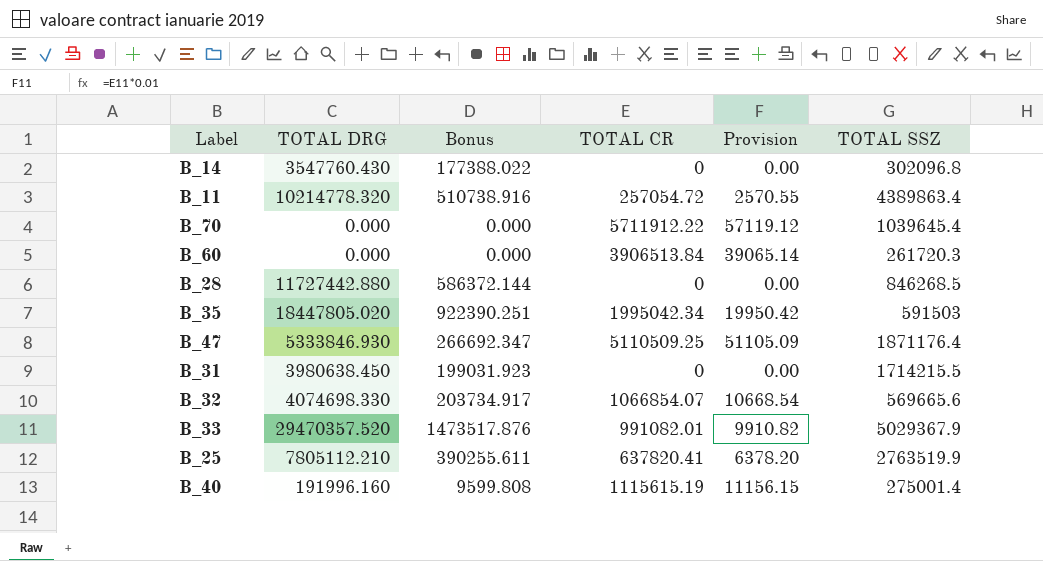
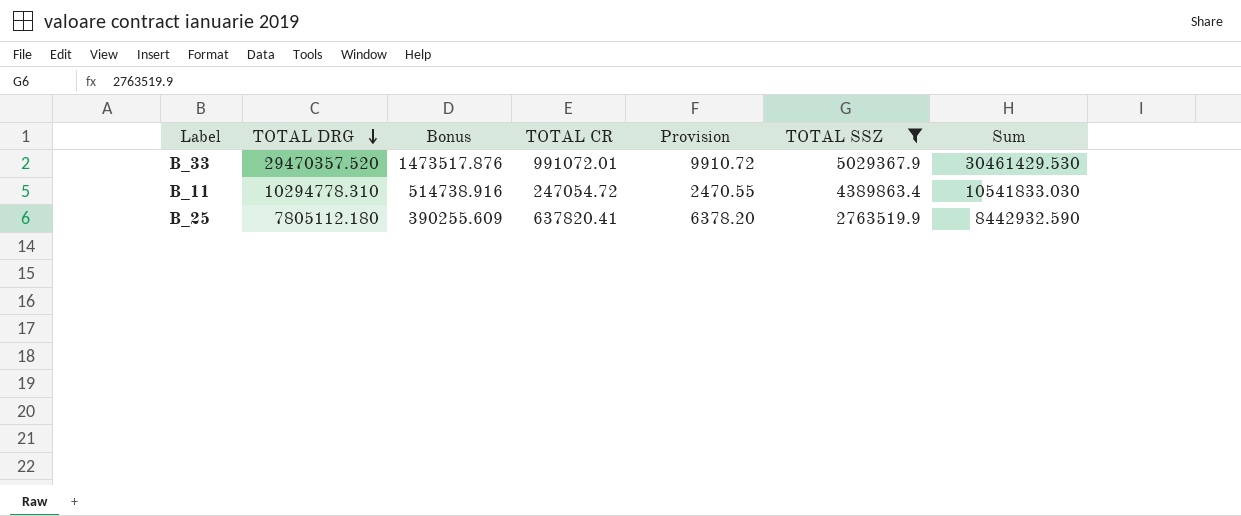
filter: none -> TOTAL SSZ >= 2763519.9
row order: none -> TOTAL DRG descending
column Sum | formula: none -> [TOTAL DRG] + [TOTAL CR]
B_33 | TOTAL CR: 991082.01 -> 991072.01
B_33 | Provision: 9910.82 -> 9910.72
B_11 | TOTAL DRG: 10214778.320 -> 10294778.310
B_11 | Bonus: 510738.916 -> 514738.916
B_11 | TOTAL CR: 257054.72 -> 247054.72
B_11 | Provision: 2570.55 -> 2470.55
B_25 | TOTAL DRG: 7805112.210 -> 7805112.180
B_25 | Bonus: 390255.611 -> 390255.609

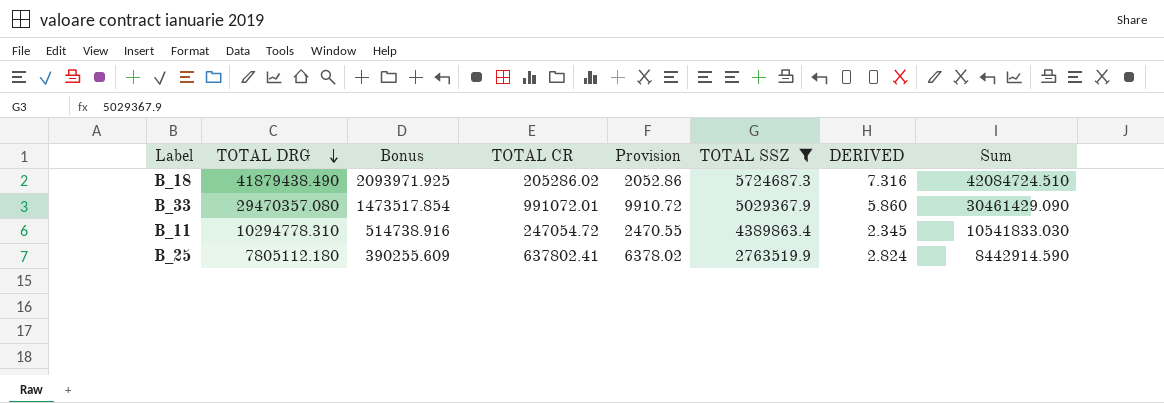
column DERIVED | formula: none -> [TOTAL DRG] / [TOTAL SSZ]
row B_18: none -> 41879438.490 | 2093971.925 | 205286.02 | 2052.86 | 5724687.3 | 7.316 | 42084724.510
B_33 | TOTAL DRG: 29470357.520 -> 29470357.080
B_33 | Bonus: 1473517.876 -> 1473517.854
B_33 | Sum: 30461429.530 -> 30461429.090
B_25 | TOTAL CR: 637820.41 -> 637802.41
B_25 | Provision: 6378.20 -> 6378.02
B_25 | Sum: 8442932.590 -> 8442914.590

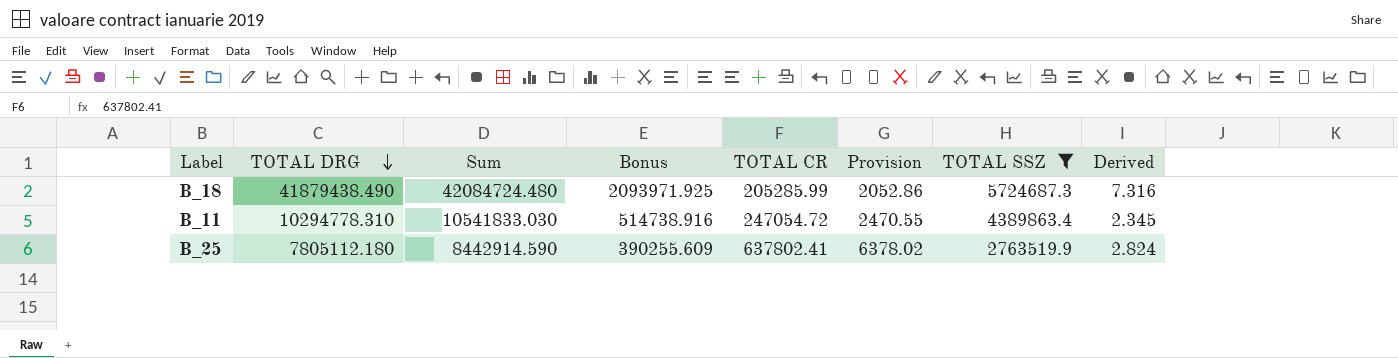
column Sum | position: 8 -> 3
column name: DERIVED -> Derived
row B_33: 29470357.080 | 1473517.854 | 991072.01 | 9910.72 | 5029367.9 | 5.860 | 30461429.090 -> none
B_18 | Sum: 42084724.510 -> 42084724.480
B_18 | TOTAL CR: 205286.02 -> 205285.99

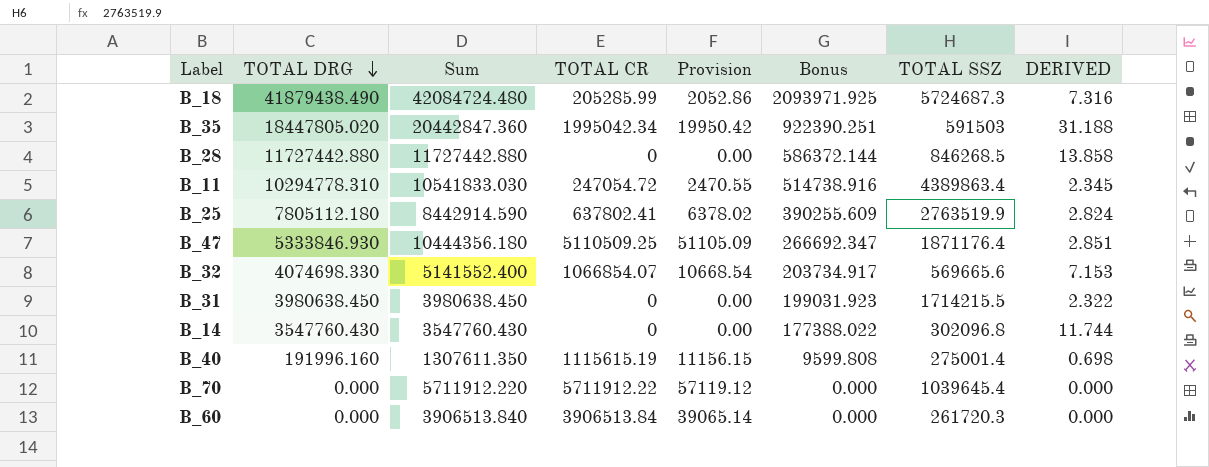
filter: TOTAL SSZ >= 2763519.9 -> none
column Bonus | position: 4 -> 6
column name: Derived -> DERIVED

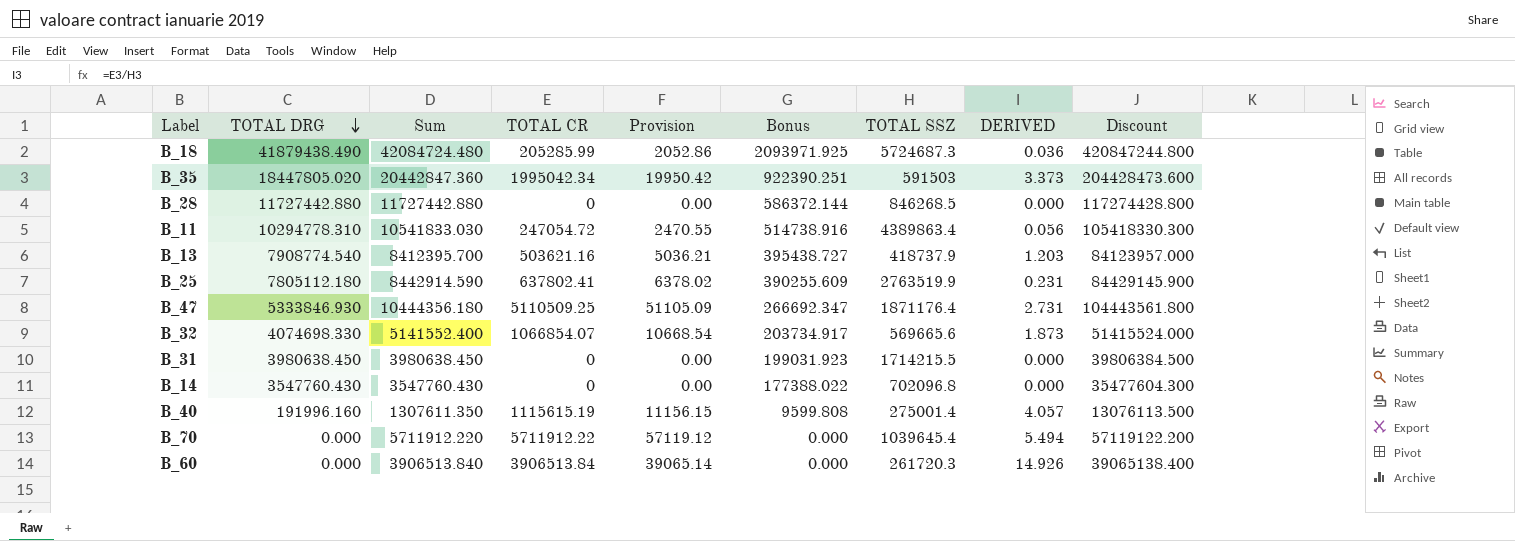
column DERIVED | formula: [TOTAL DRG] / [TOTAL SSZ] -> [TOTAL CR] / [TOTAL SSZ]
column Discount | formula: none -> [Sum] * 10
row B_13: none -> 7908774.540 | 8412395.700 | 503621.16 | 5036.21 | 395438.727 | 418737.9 | 1.203 | 84123957.000
B_14 | TOTAL SSZ: 302096.8 -> 702096.8

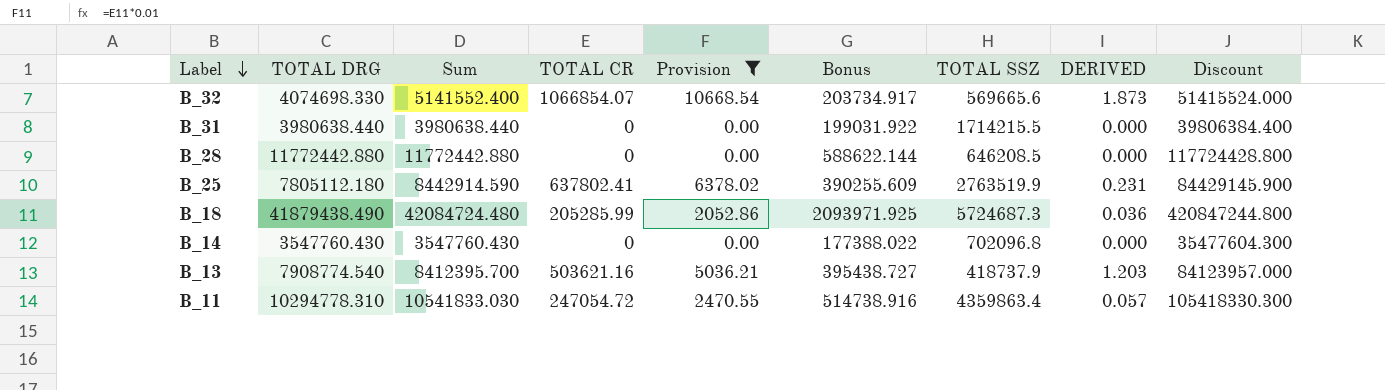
filter: none -> Provision <= 10668.54
row order: TOTAL DRG descending -> Label descending
B_31 | TOTAL DRG: 3980638.450 -> 3980638.440
B_31 | Sum: 3980638.450 -> 3980638.440
B_31 | Bonus: 199031.923 -> 199031.922
B_31 | Discount: 39806384.500 -> 39806384.400
B_28 | TOTAL DRG: 11727442.880 -> 11772442.880
B_28 | Sum: 11727442.880 -> 11772442.880
B_28 | Bonus: 586372.144 -> 588622.144
B_28 | TOTAL SSZ: 846268.5 -> 646208.5
B_28 | Discount: 117274428.800 -> 117724428.800
B_11 | TOTAL SSZ: 4389863.4 -> 4359863.4
B_11 | DERIVED: 0.056 -> 0.057

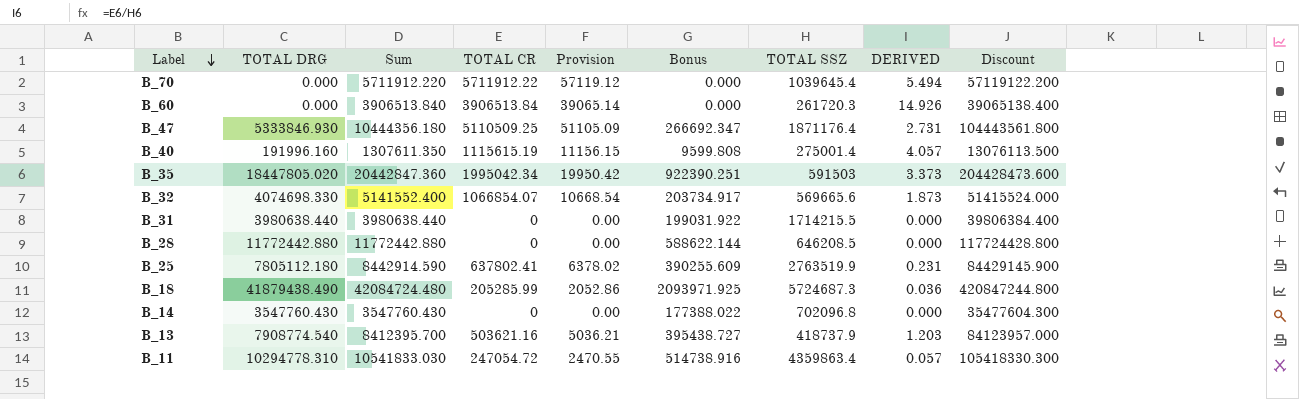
filter: Provision <= 10668.54 -> none

